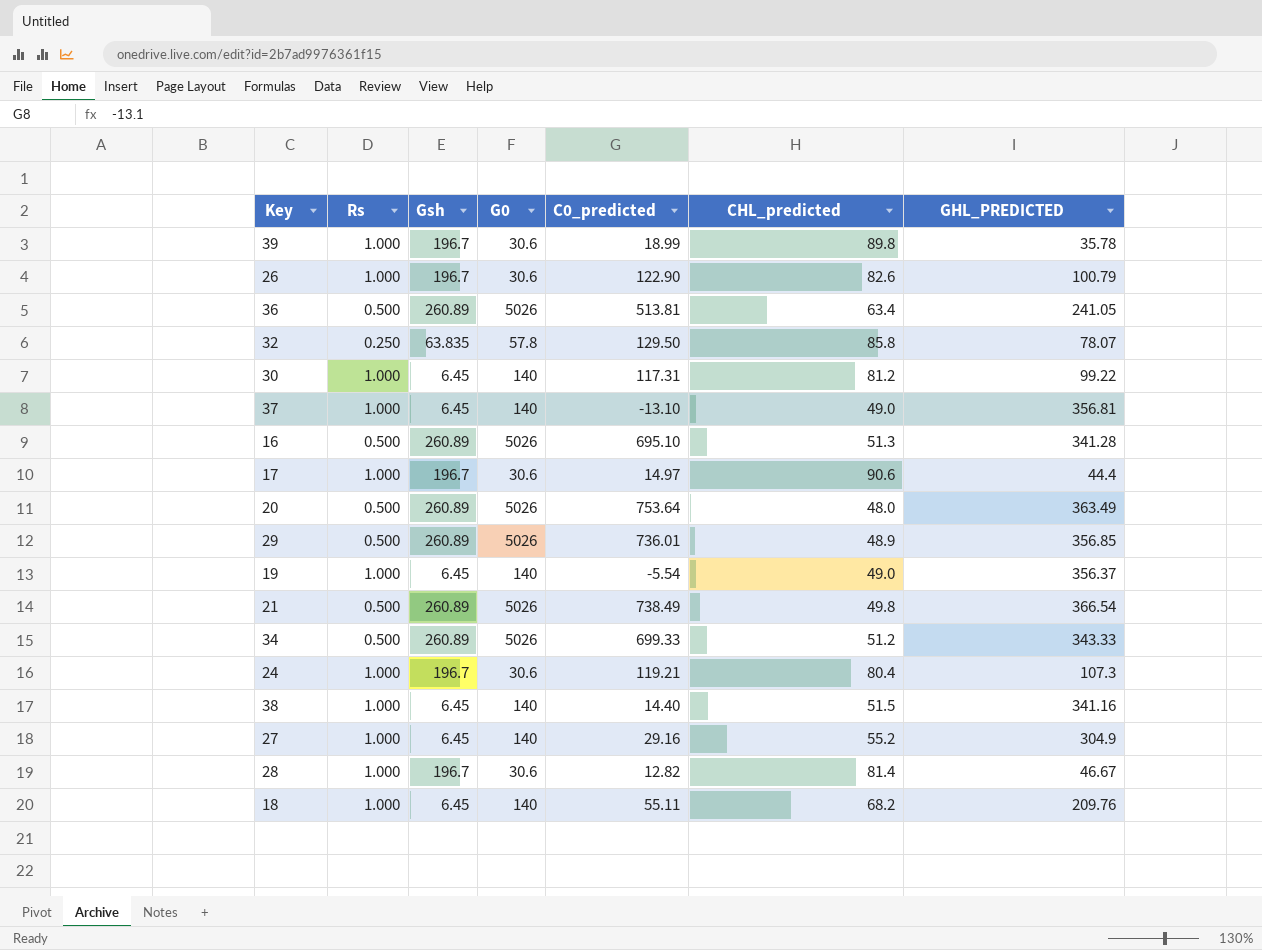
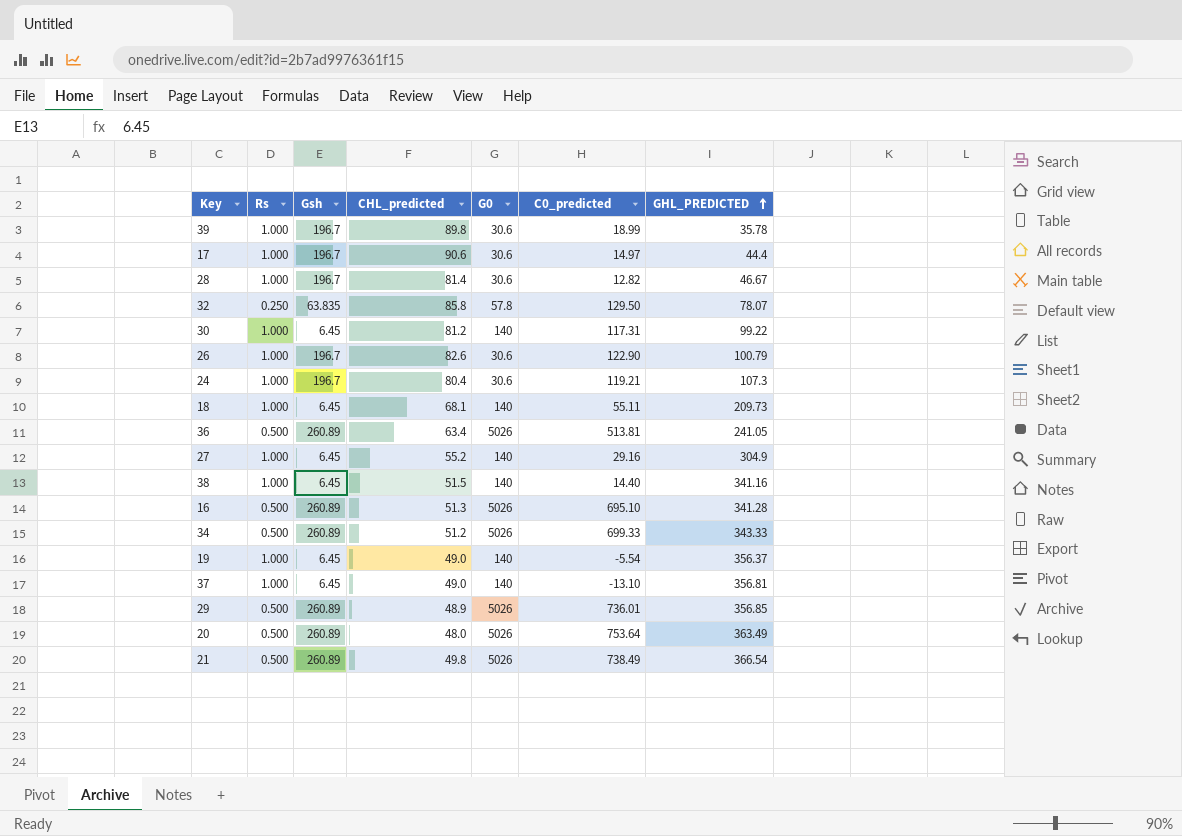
row order: none -> GHL_PREDICTED ascending
column CHL_predicted | position: 6 -> 4
18 | CHL_predicted: 68.2 -> 68.1
18 | GHL_PREDICTED: 209.76 -> 209.73

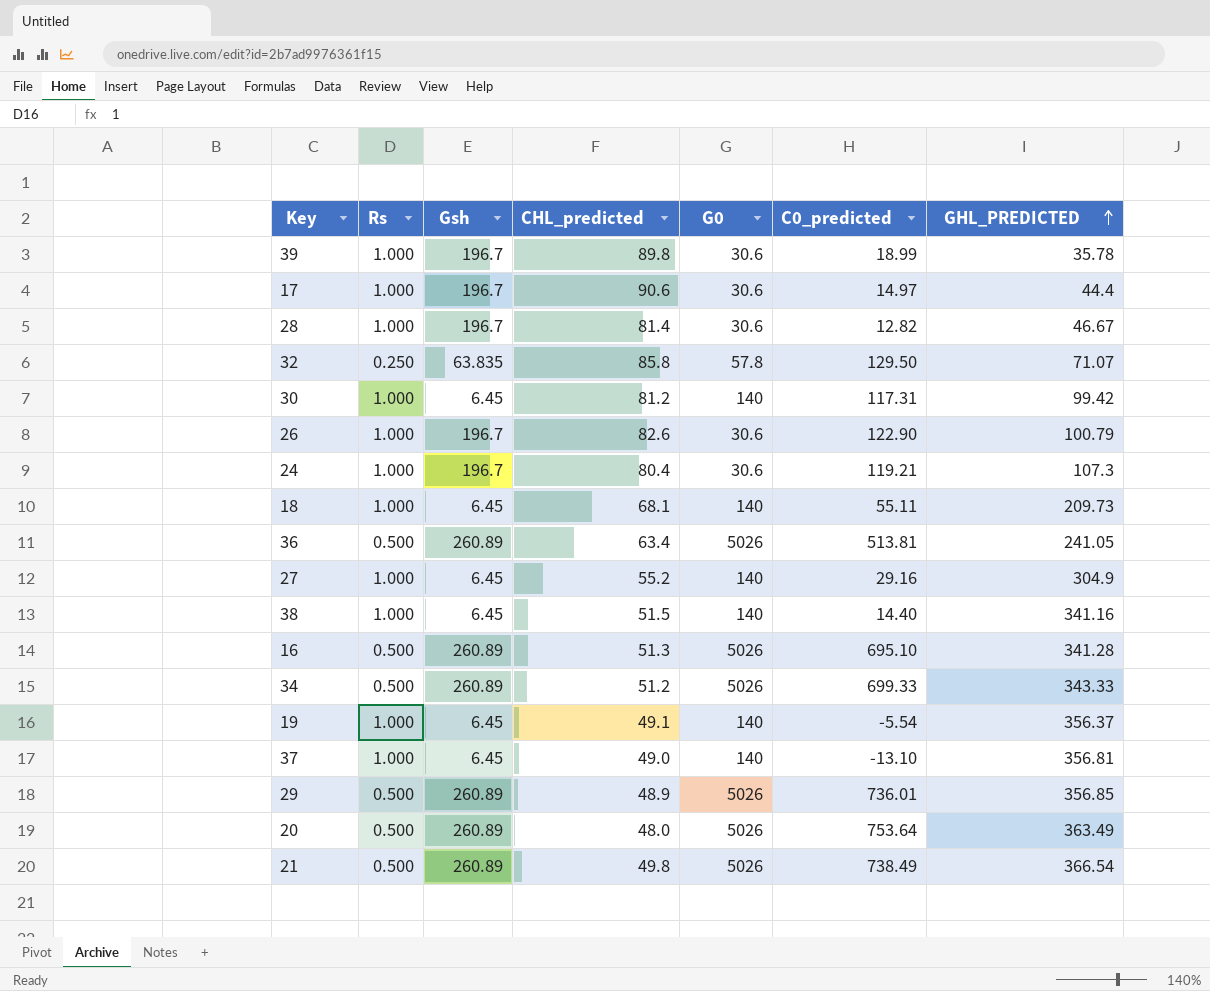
32 | GHL_PREDICTED: 78.07 -> 71.07
30 | GHL_PREDICTED: 99.22 -> 99.42
19 | CHL_predicted: 49.0 -> 49.1

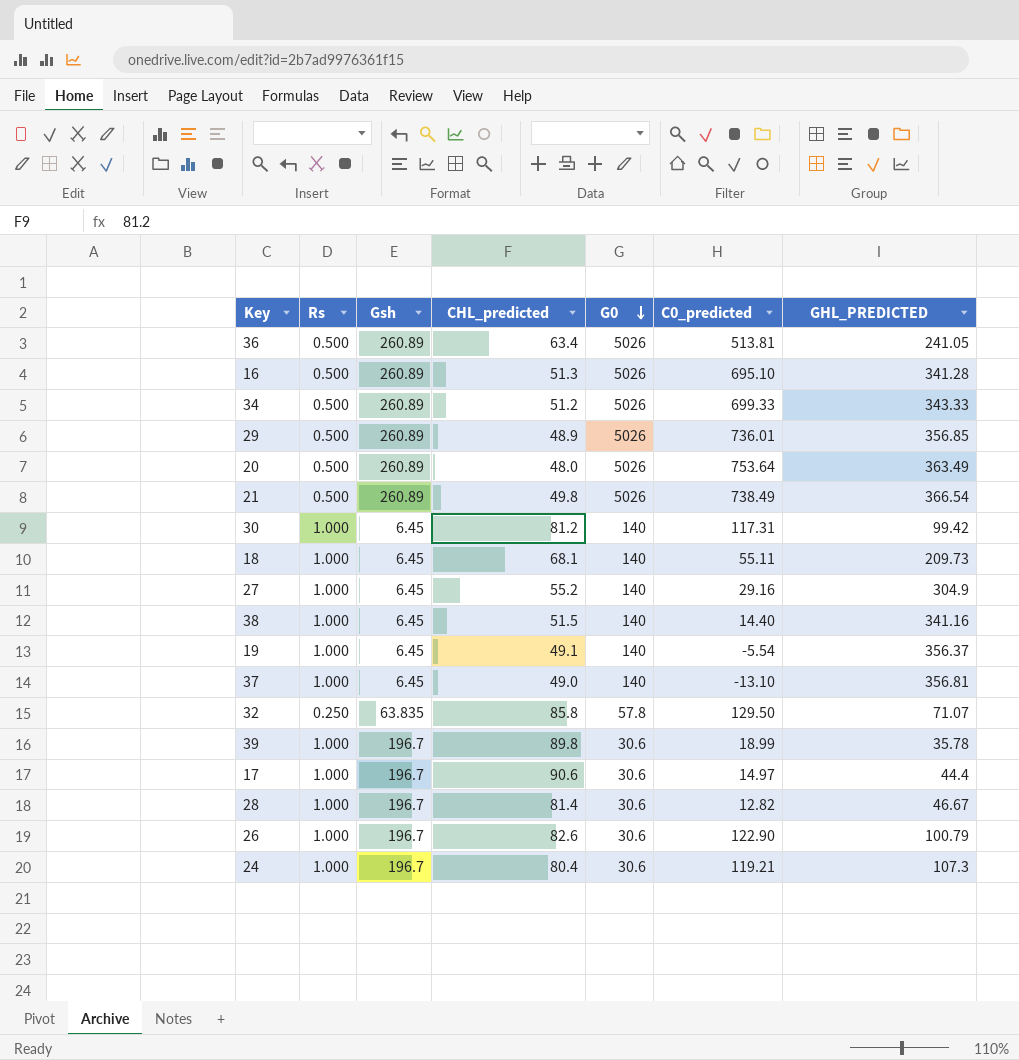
row order: GHL_PREDICTED ascending -> G0 descending

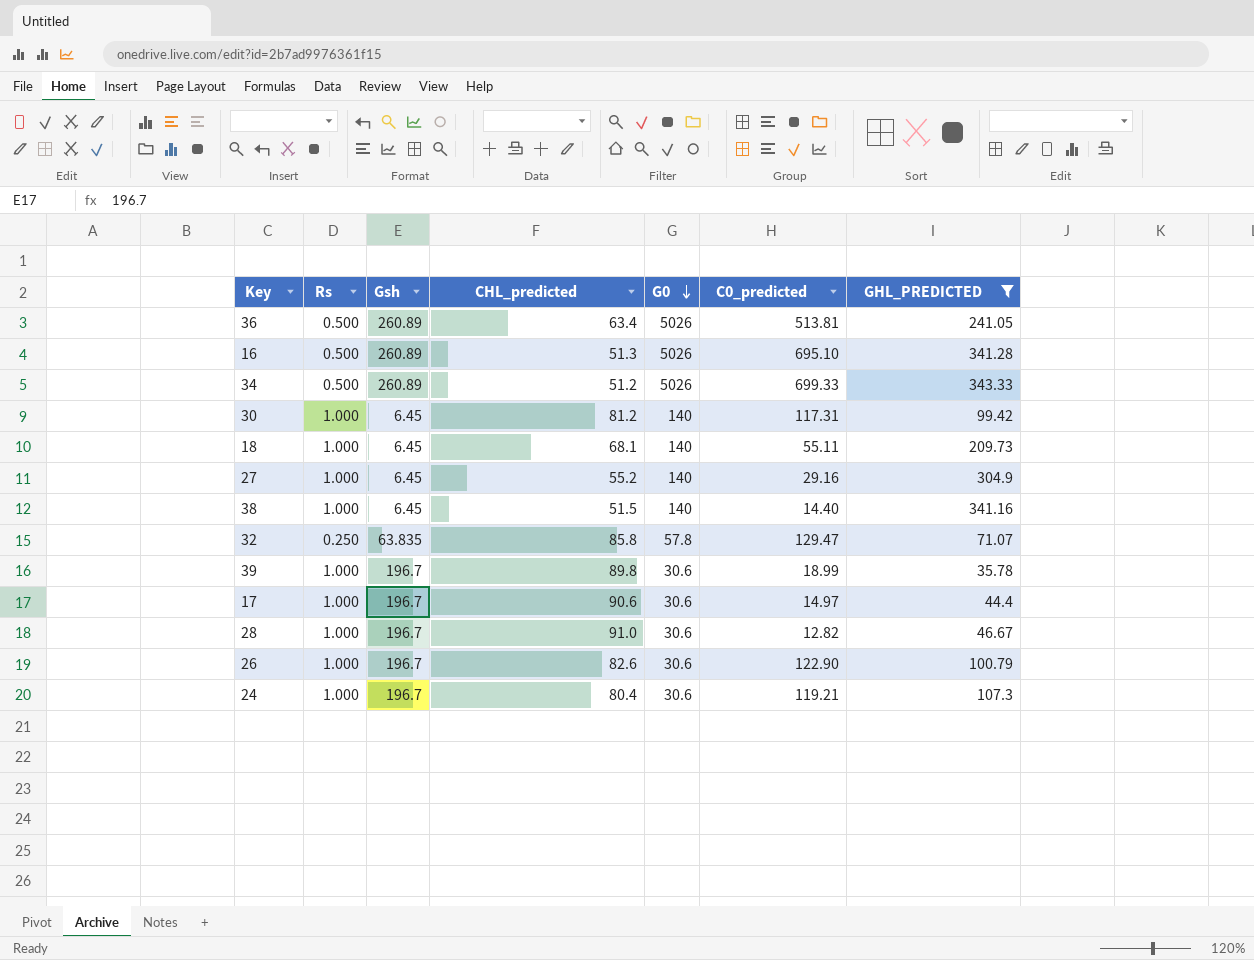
filter: none -> GHL_PREDICTED <= 343.33
32 | C0_predicted: 129.50 -> 129.47
28 | CHL_predicted: 81.4 -> 91.0

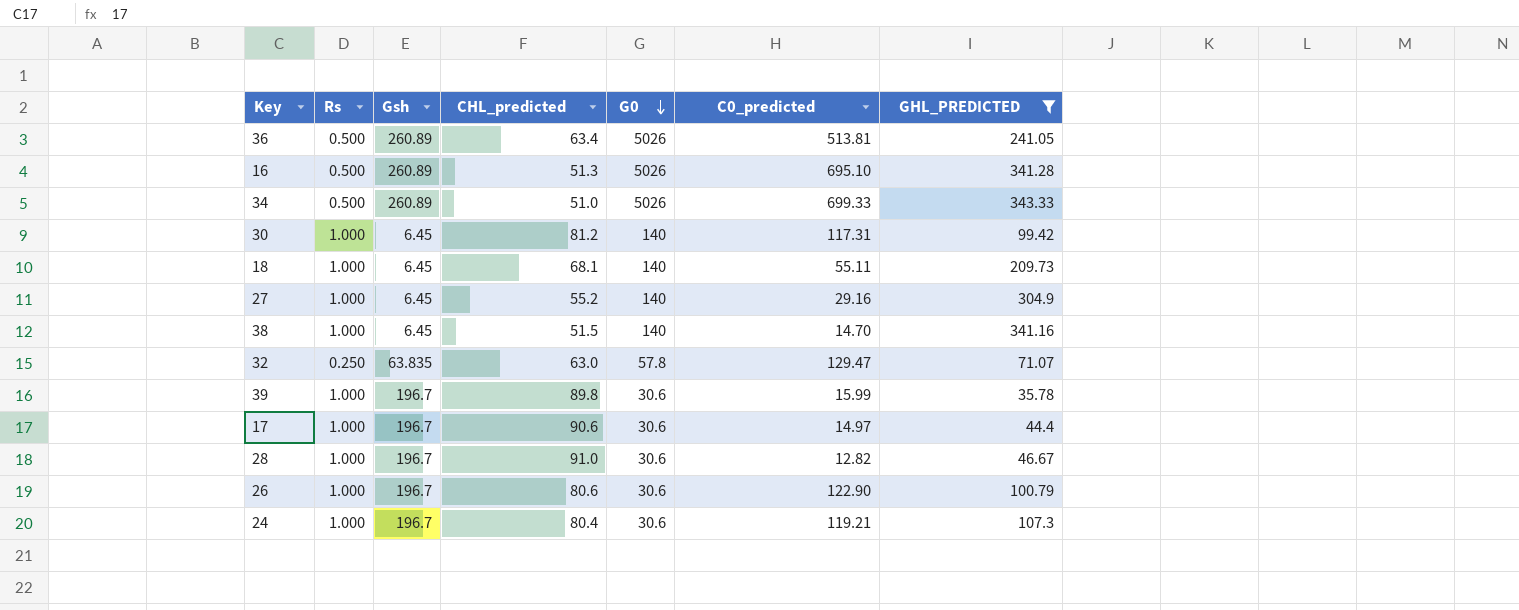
34 | CHL_predicted: 51.2 -> 51.0
38 | C0_predicted: 14.40 -> 14.70
32 | CHL_predicted: 85.8 -> 63.0
39 | C0_predicted: 18.99 -> 15.99
26 | CHL_predicted: 82.6 -> 80.6

